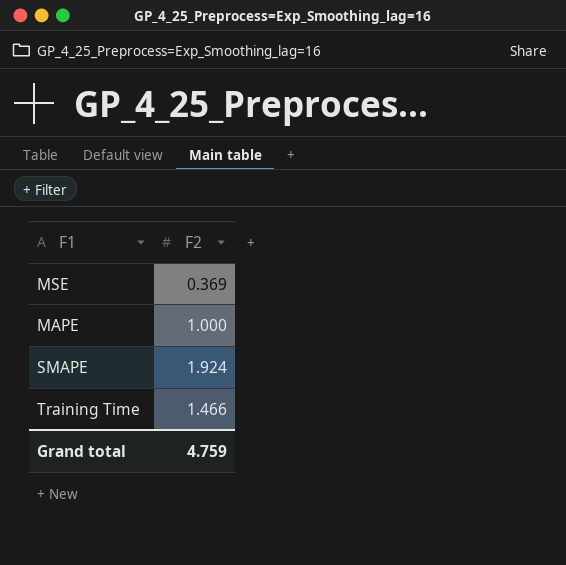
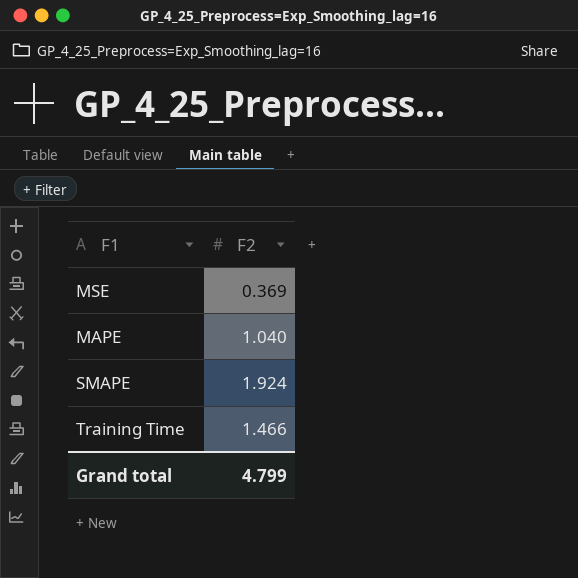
MAPE | F2: 1.000 -> 1.040
Grand total | F2: 4.759 -> 4.799

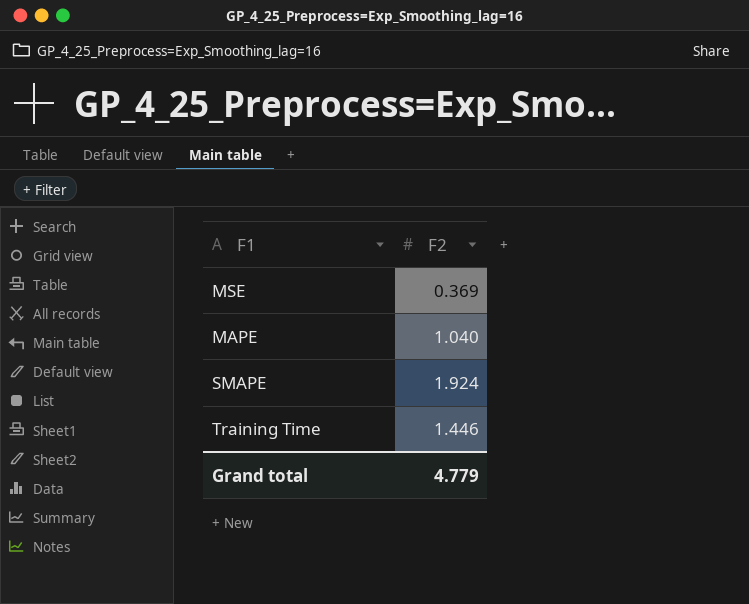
Training Time | F2: 1.466 -> 1.446
Grand total | F2: 4.799 -> 4.779

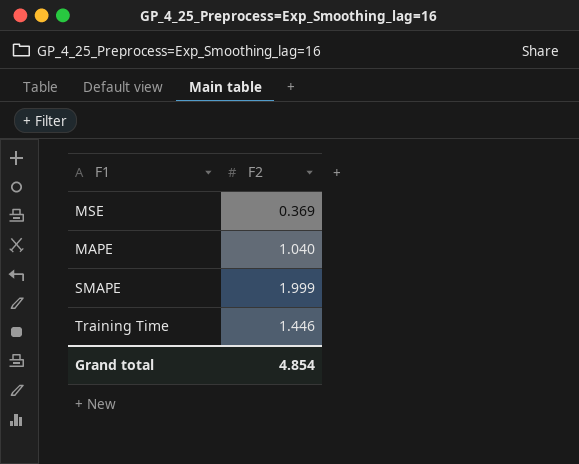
SMAPE | F2: 1.924 -> 1.999
Grand total | F2: 4.779 -> 4.854

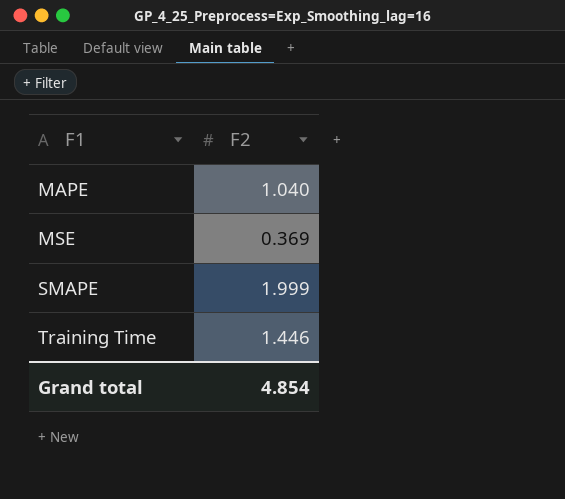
row order: none -> F1 ascending

